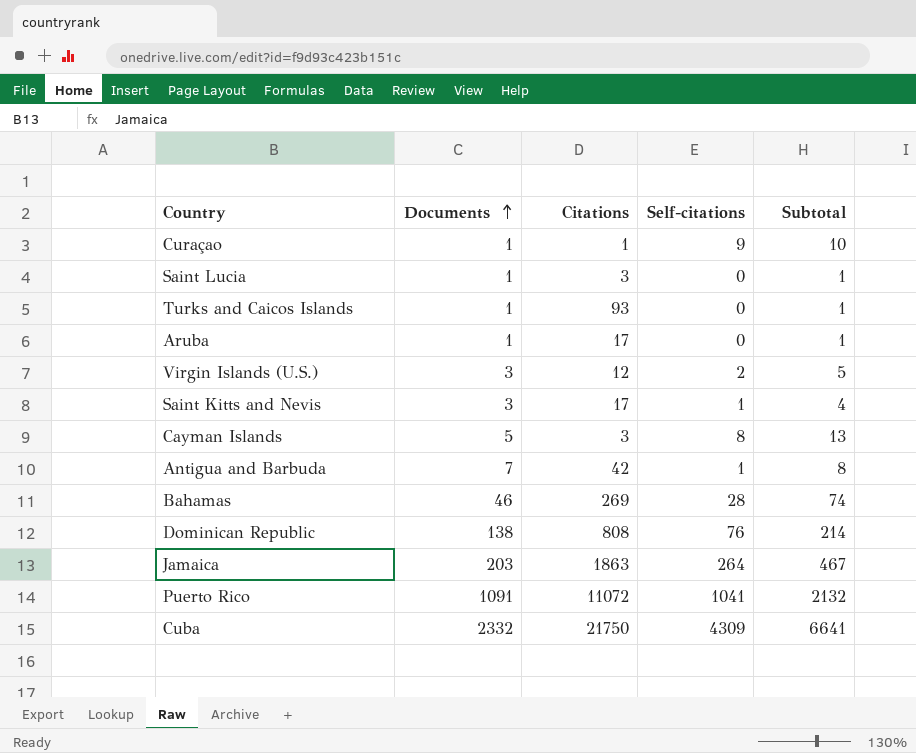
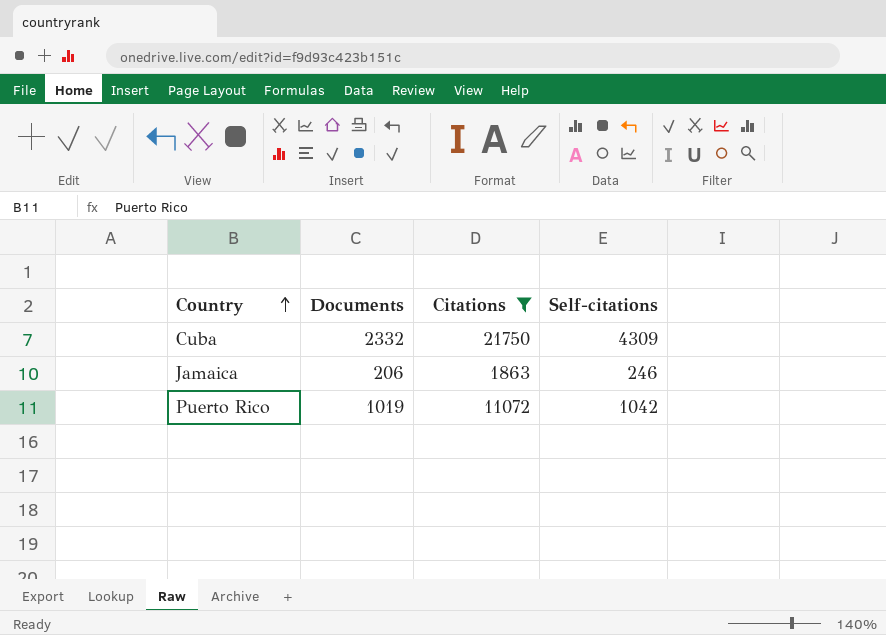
filter: none -> Citations >= 1863
row order: Documents ascending -> Country ascending
column Subtotal | formula: [Documents] + [Self-citations] -> none
Jamaica | Documents: 203 -> 206
Jamaica | Self-citations: 264 -> 246
Puerto Rico | Documents: 1091 -> 1019
Puerto Rico | Self-citations: 1041 -> 1042

